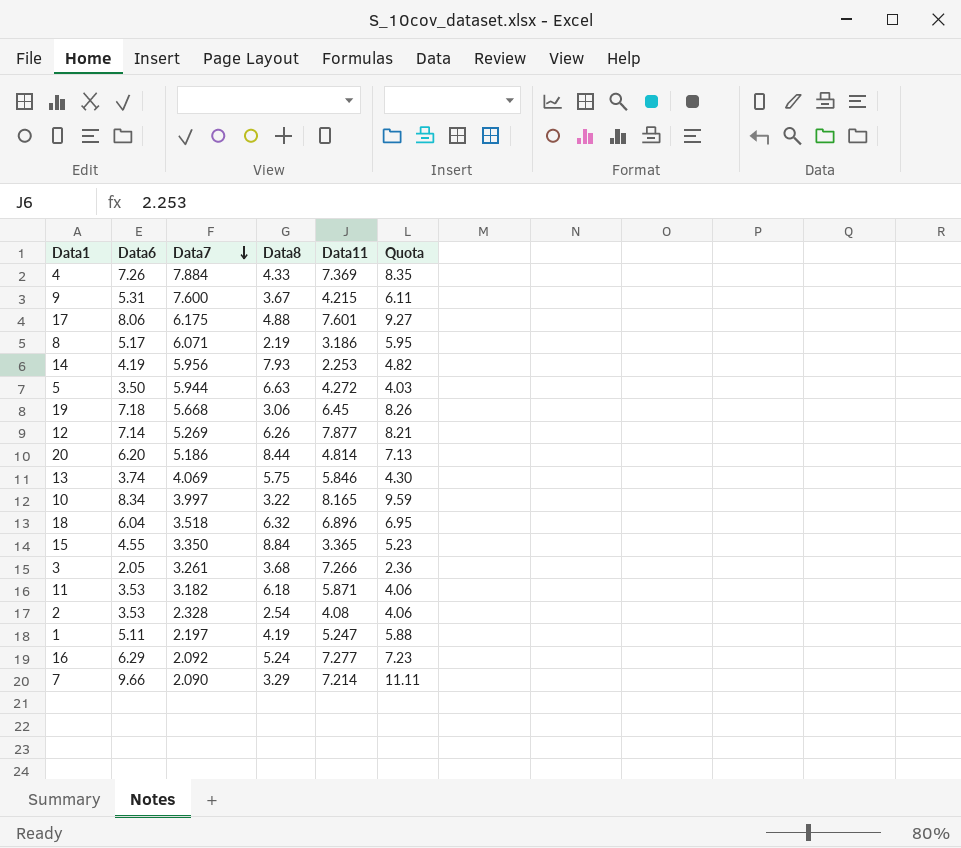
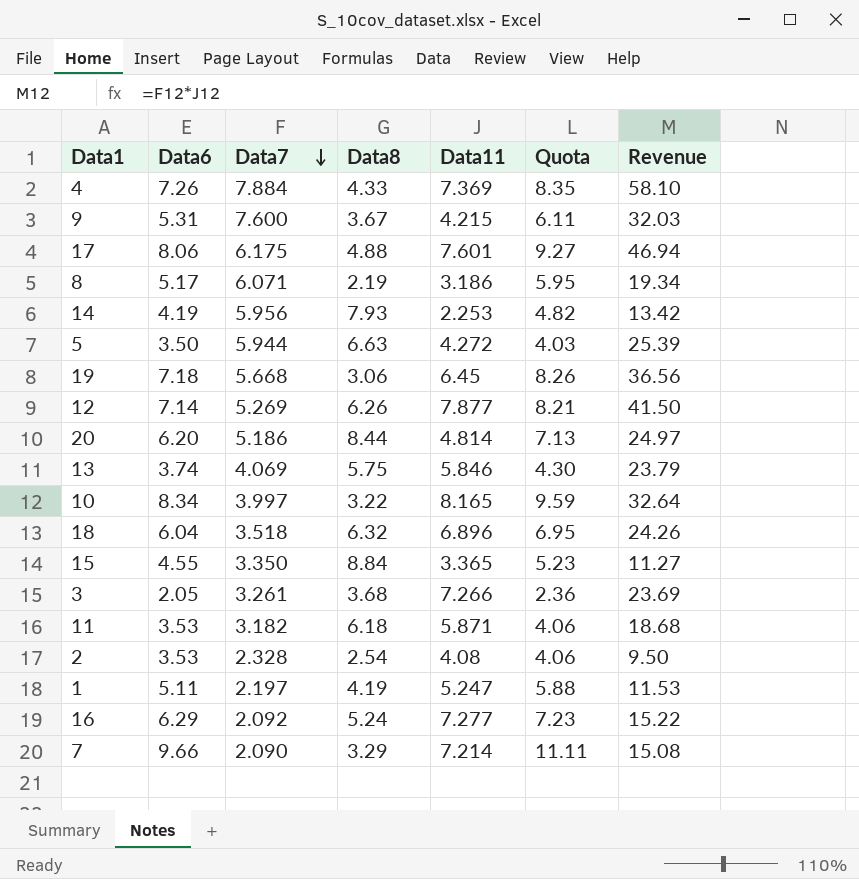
column Revenue | formula: none -> [Data7] * [Data11]

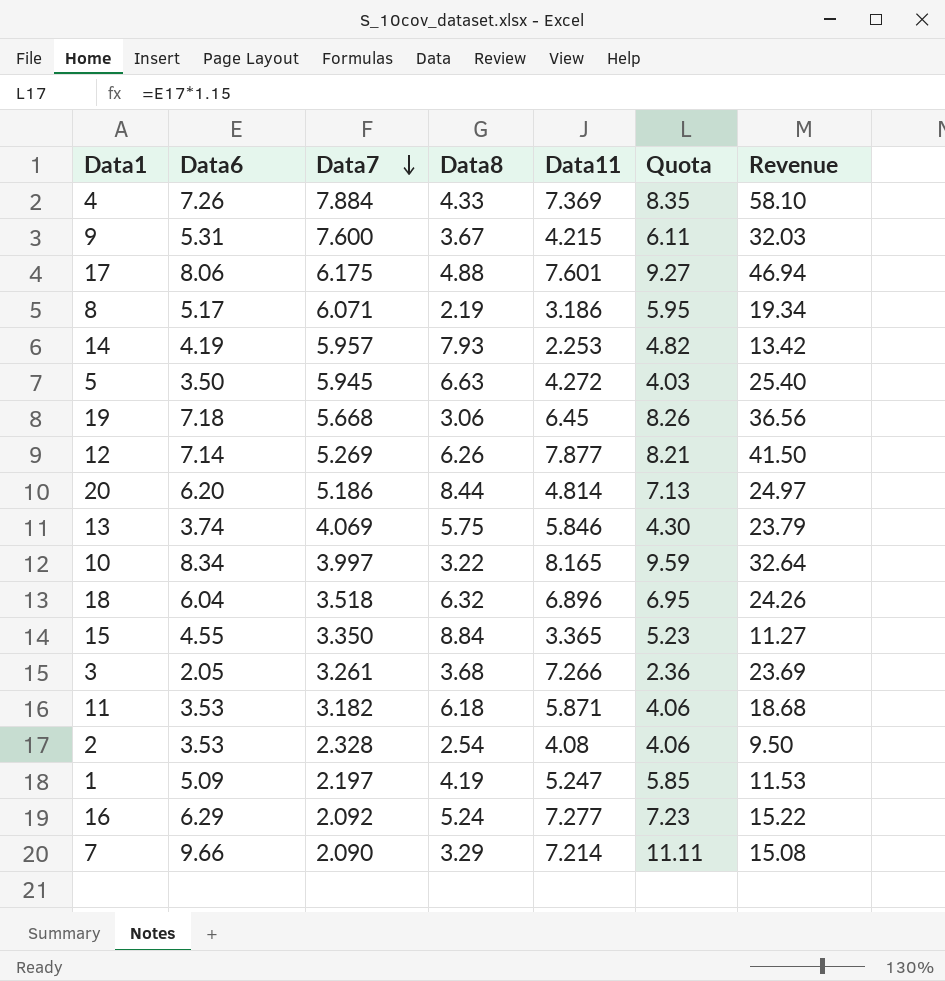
14 | Data7: 5.956 -> 5.957
5 | Data7: 5.944 -> 5.945
5 | Revenue: 25.39 -> 25.40
1 | Data6: 5.11 -> 5.09
1 | Quota: 5.88 -> 5.85

